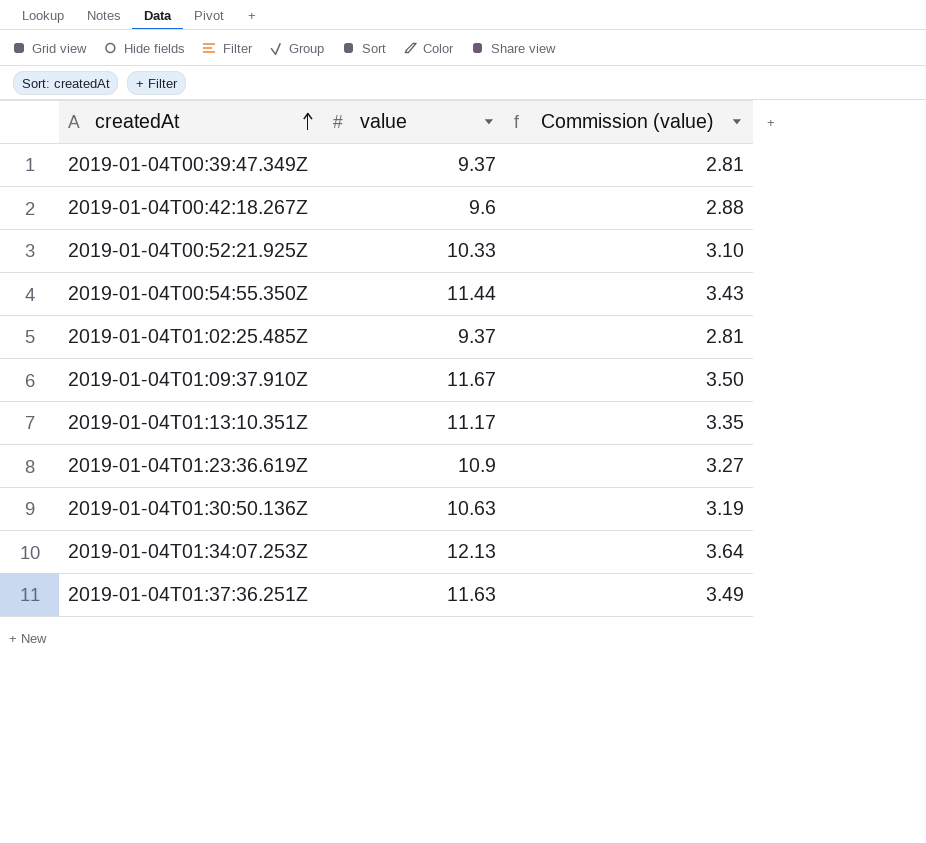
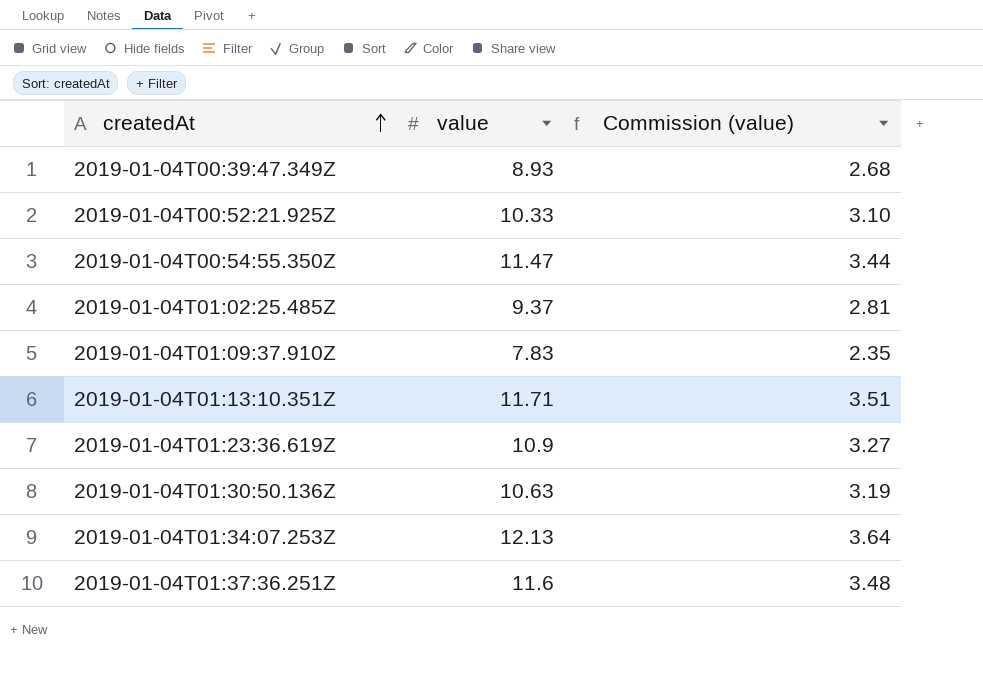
row 2019-01-04T00:42:18.267Z: 9.6 | 2.88 -> none
2019-01-04T00:39:47.349Z | value: 9.37 -> 8.93
2019-01-04T00:39:47.349Z | Commission (value): 2.81 -> 2.68
2019-01-04T00:54:55.350Z | value: 11.44 -> 11.47
2019-01-04T00:54:55.350Z | Commission (value): 3.43 -> 3.44
2019-01-04T01:09:37.910Z | value: 11.67 -> 7.83
2019-01-04T01:09:37.910Z | Commission (value): 3.50 -> 2.35
2019-01-04T01:13:10.351Z | value: 11.17 -> 11.71
2019-01-04T01:13:10.351Z | Commission (value): 3.35 -> 3.51
2019-01-04T01:37:36.251Z | value: 11.63 -> 11.6
2019-01-04T01:37:36.251Z | Commission (value): 3.49 -> 3.48

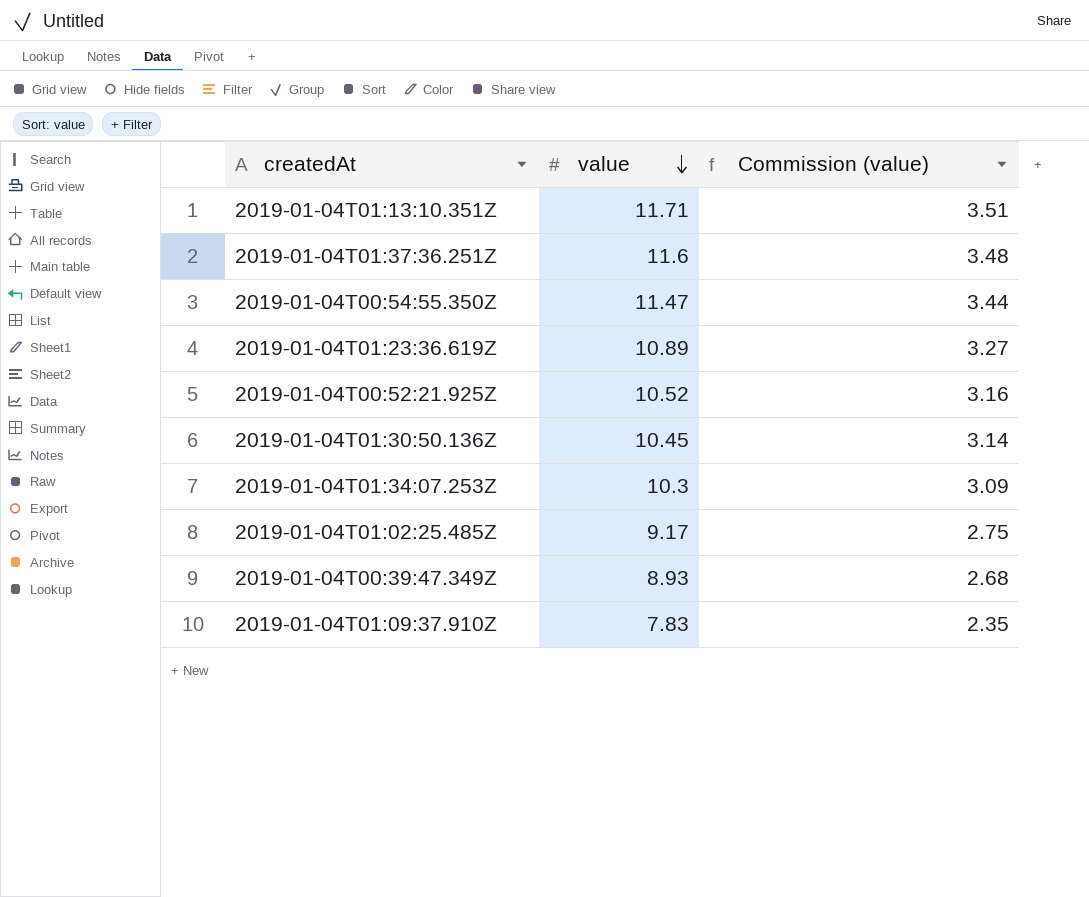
row order: createdAt ascending -> value descending
2019-01-04T01:23:36.619Z | value: 10.9 -> 10.89
2019-01-04T00:52:21.925Z | value: 10.33 -> 10.52
2019-01-04T00:52:21.925Z | Commission (value): 3.10 -> 3.16
2019-01-04T01:30:50.136Z | value: 10.63 -> 10.45
2019-01-04T01:30:50.136Z | Commission (value): 3.19 -> 3.14
2019-01-04T01:34:07.253Z | value: 12.13 -> 10.3
2019-01-04T01:34:07.253Z | Commission (value): 3.64 -> 3.09
2019-01-04T01:02:25.485Z | value: 9.37 -> 9.17
2019-01-04T01:02:25.485Z | Commission (value): 2.81 -> 2.75

